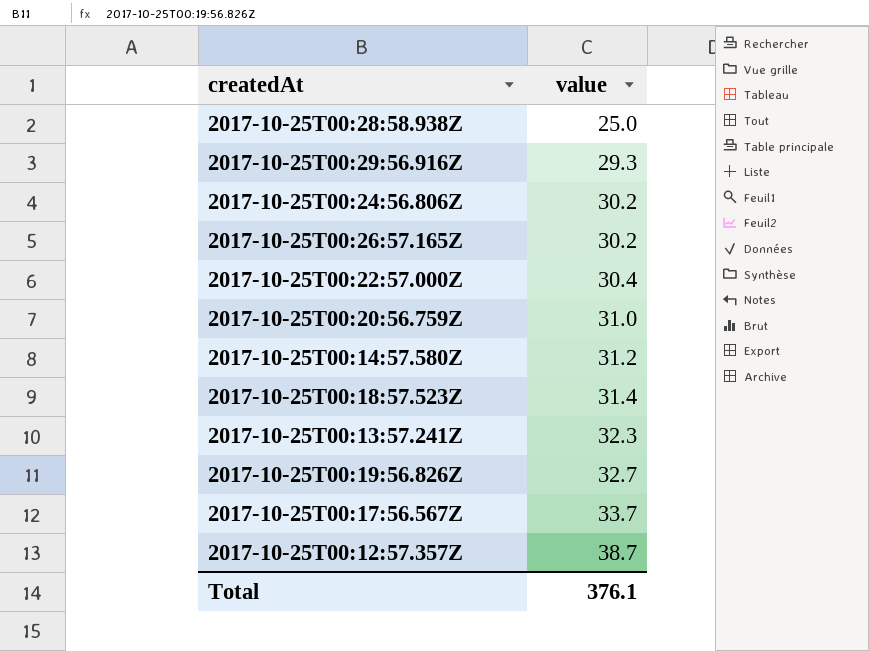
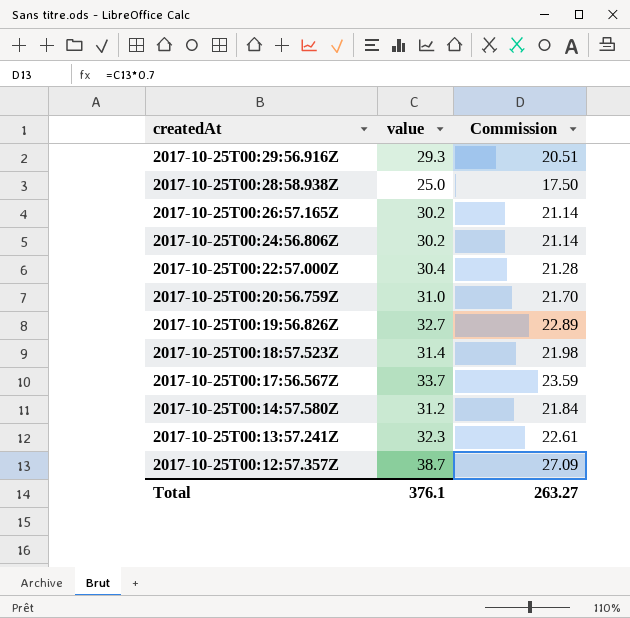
row order: value ascending -> createdAt descending
column Commission | formula: none -> [value] * 0.7

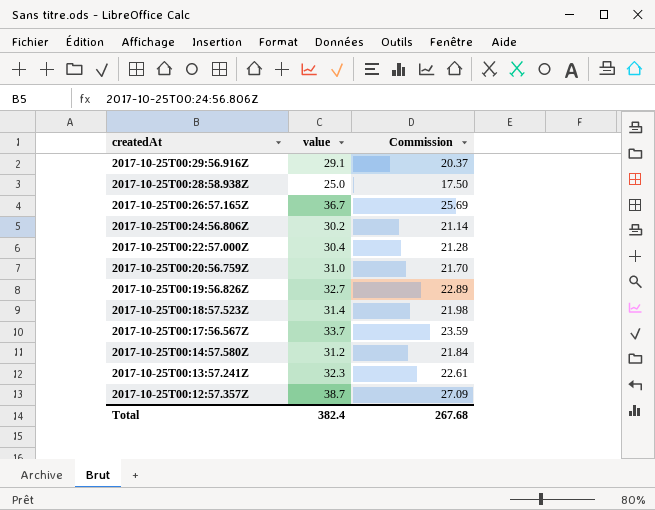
2017-10-25T00:29:56.916Z | value: 29.3 -> 29.1
2017-10-25T00:29:56.916Z | Commission: 20.51 -> 20.37
2017-10-25T00:26:57.165Z | value: 30.2 -> 36.7
2017-10-25T00:26:57.165Z | Commission: 21.14 -> 25.69
Total | value: 376.1 -> 382.4
Total | Commission: 263.27 -> 267.68

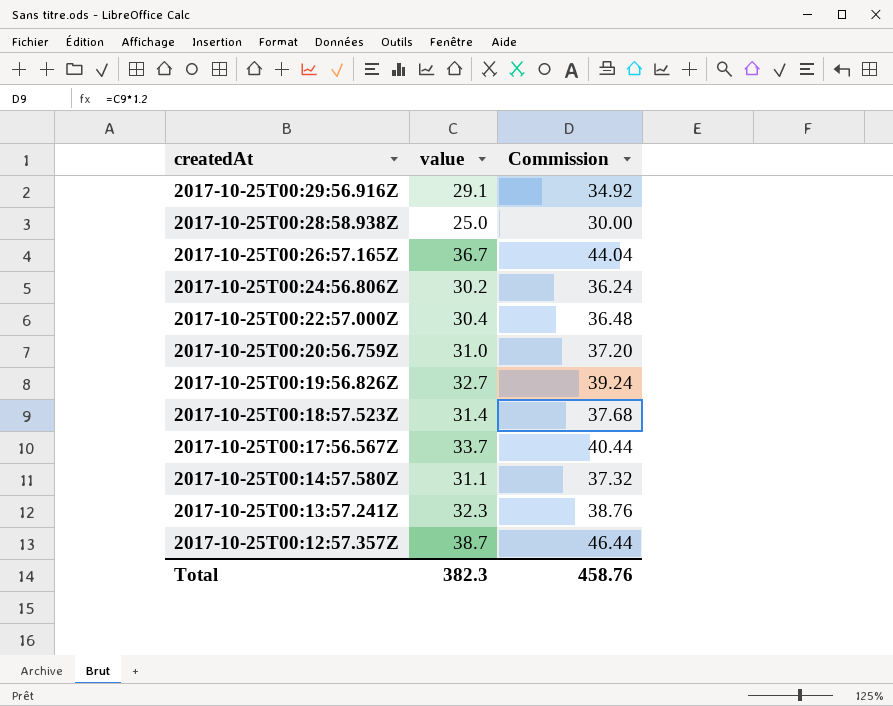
column Commission | formula: [value] * 0.7 -> [value] * 1.2
2017-10-25T00:14:57.580Z | value: 31.2 -> 31.1
Total | value: 382.4 -> 382.3
Total | Commission: 267.68 -> 458.76

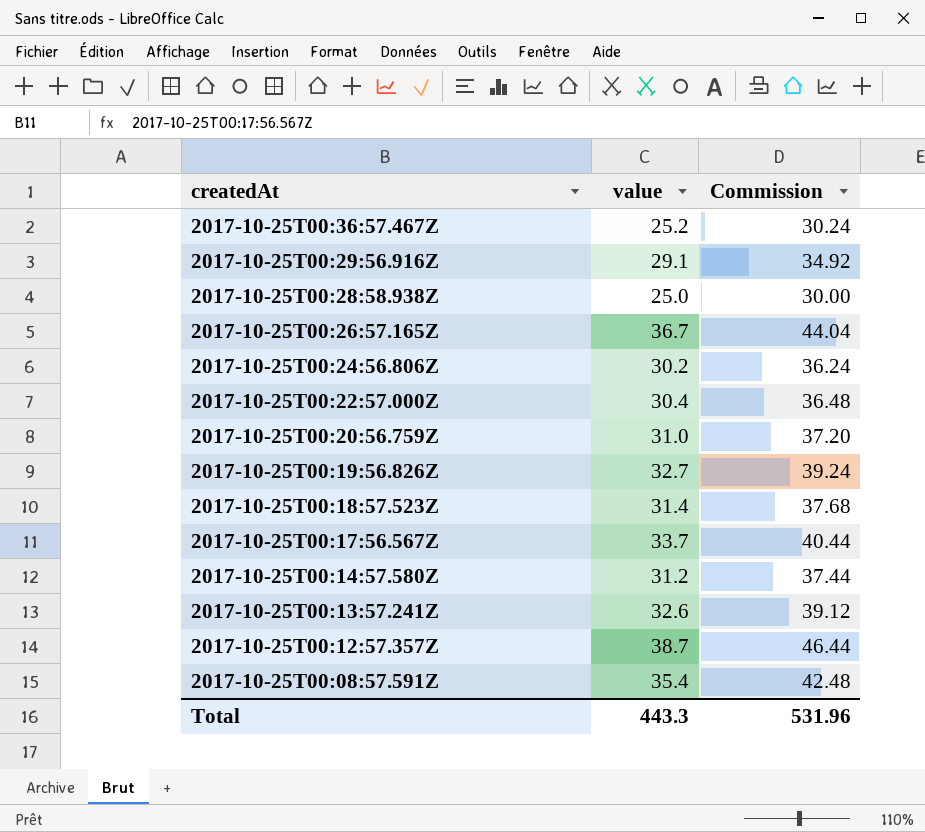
row 2017-10-25T00:36:57.467Z: none -> 25.2 | 30.24
2017-10-25T00:14:57.580Z | value: 31.1 -> 31.2
2017-10-25T00:14:57.580Z | Commission: 37.32 -> 37.44
2017-10-25T00:13:57.241Z | value: 32.3 -> 32.6
2017-10-25T00:13:57.241Z | Commission: 38.76 -> 39.12
row 2017-10-25T00:08:57.591Z: none -> 35.4 | 42.48
Total | value: 382.3 -> 443.3
Total | Commission: 458.76 -> 531.96

